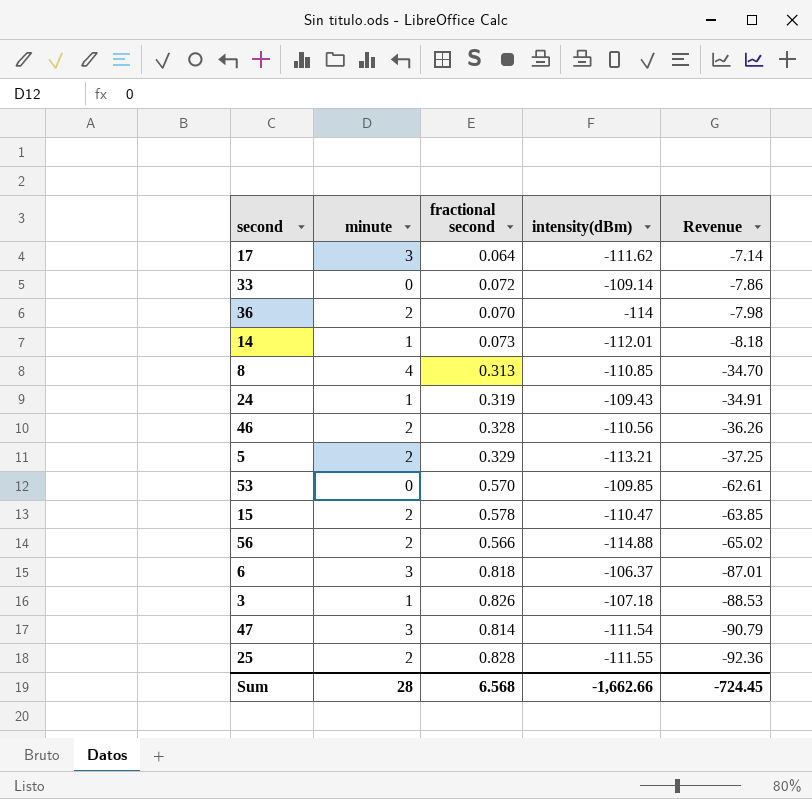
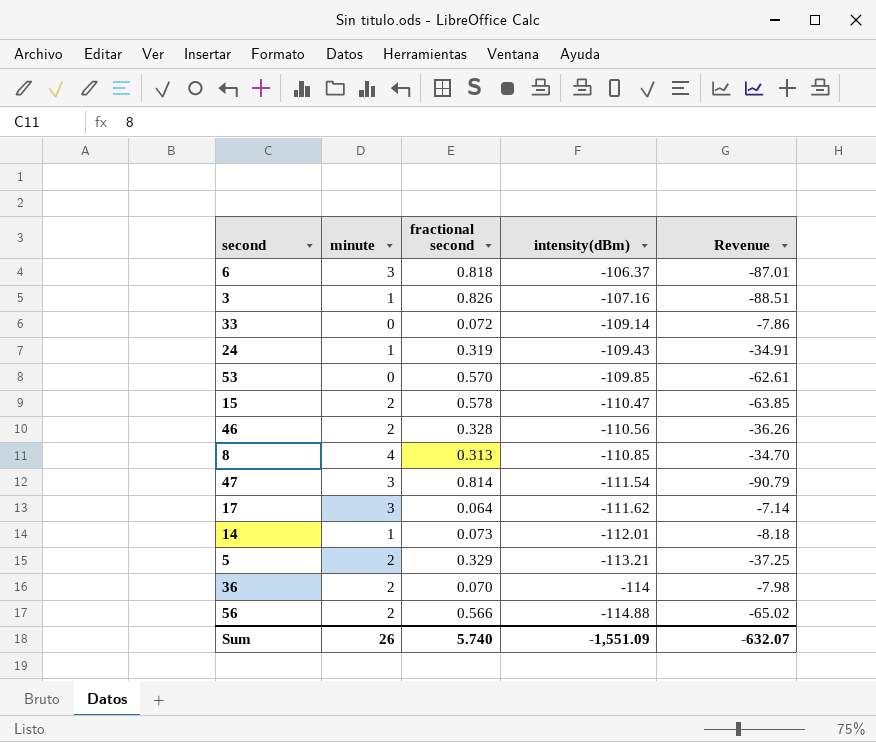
row order: Revenue descending -> intensity(dBm) descending
row 25: 2 | 0.828 | -111.55 | -92.36 -> none
3 | intensity(dBm): -107.18 -> -107.16
3 | Revenue: -88.53 -> -88.51
Sum | minute: 28 -> 26
Sum | fractional second: 6.568 -> 5.740
Sum | intensity(dBm): -1,662.66 -> -1,551.09
Sum | Revenue: -724.45 -> -632.07

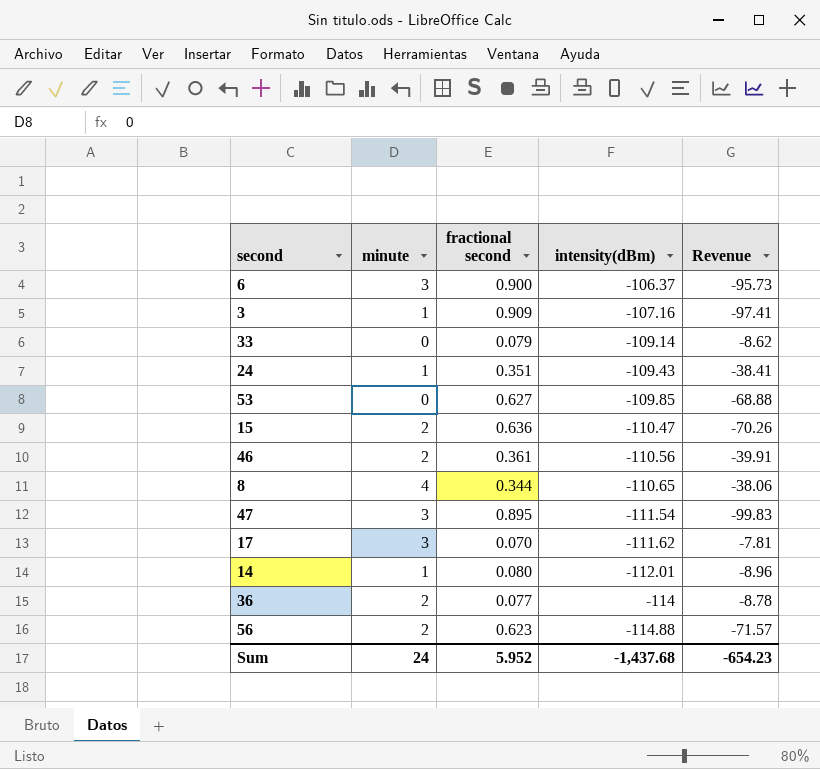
row 5: 2 | 0.329 | -113.21 | -37.25 -> none
6 | fractional second: 0.818 -> 0.900
6 | Revenue: -87.01 -> -95.73
3 | fractional second: 0.826 -> 0.909
3 | Revenue: -88.51 -> -97.41
33 | fractional second: 0.072 -> 0.079
33 | Revenue: -7.86 -> -8.62
24 | fractional second: 0.319 -> 0.351
24 | Revenue: -34.91 -> -38.41
53 | fractional second: 0.570 -> 0.627
53 | Revenue: -62.61 -> -68.88
15 | fractional second: 0.578 -> 0.636
15 | Revenue: -63.85 -> -70.26
46 | fractional second: 0.328 -> 0.361
46 | Revenue: -36.26 -> -39.91
8 | fractional second: 0.313 -> 0.344
8 | intensity(dBm): -110.85 -> -110.65
8 | Revenue: -34.70 -> -38.06
47 | fractional second: 0.814 -> 0.895
47 | Revenue: -90.79 -> -99.83
17 | fractional second: 0.064 -> 0.070
17 | Revenue: -7.14 -> -7.81
14 | fractional second: 0.073 -> 0.080
14 | Revenue: -8.18 -> -8.96
36 | fractional second: 0.070 -> 0.077
36 | Revenue: -7.98 -> -8.78
56 | fractional second: 0.566 -> 0.623
56 | Revenue: -65.02 -> -71.57
Sum | minute: 26 -> 24
Sum | fractional second: 5.740 -> 5.952
Sum | intensity(dBm): -1,551.09 -> -1,437.68
Sum | Revenue: -632.07 -> -654.23

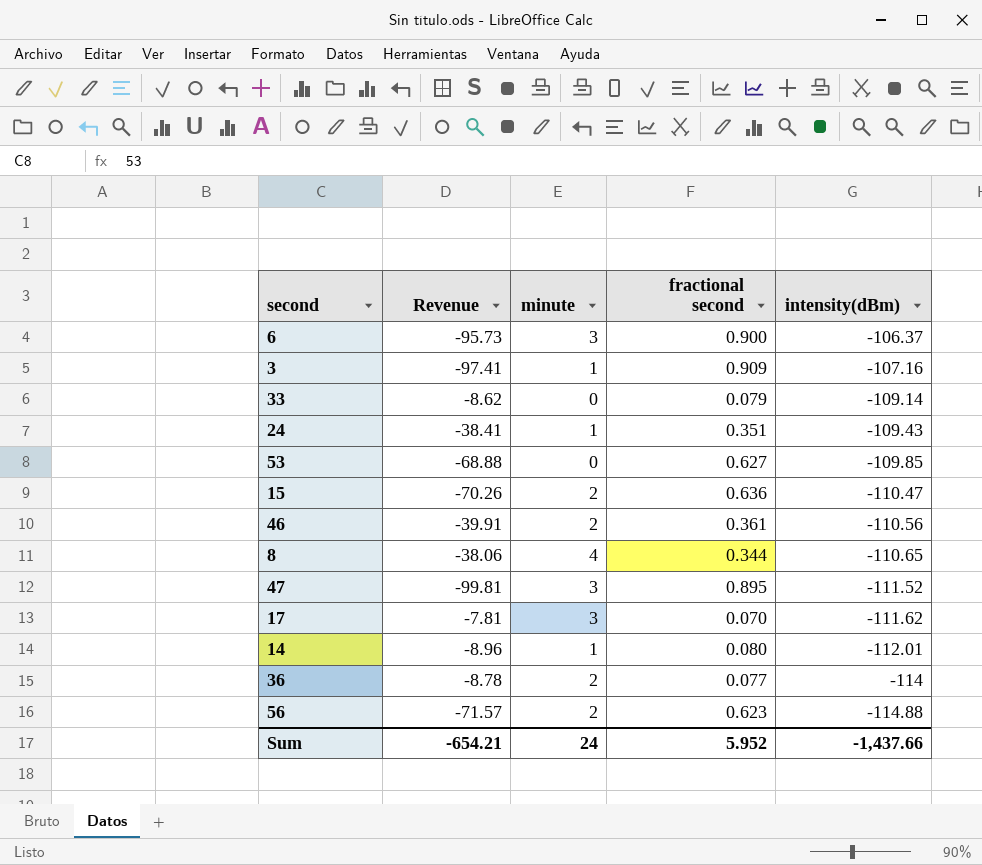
column Revenue | position: 5 -> 2
47 | Revenue: -99.83 -> -99.81
47 | intensity(dBm): -111.54 -> -111.52
Sum | Revenue: -654.23 -> -654.21
Sum | intensity(dBm): -1,437.68 -> -1,437.66

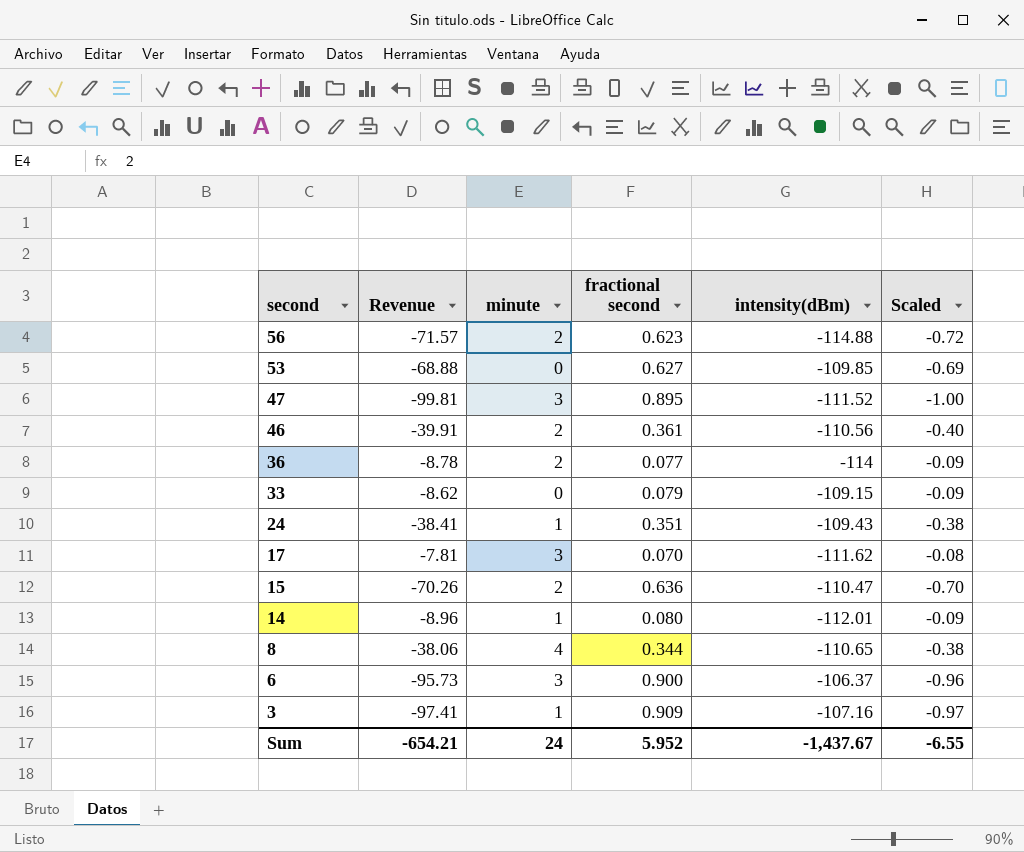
row order: intensity(dBm) descending -> second descending
column Scaled | formula: none -> [Revenue] * 0.01
33 | intensity(dBm): -109.14 -> -109.15
Sum | intensity(dBm): -1,437.66 -> -1,437.67

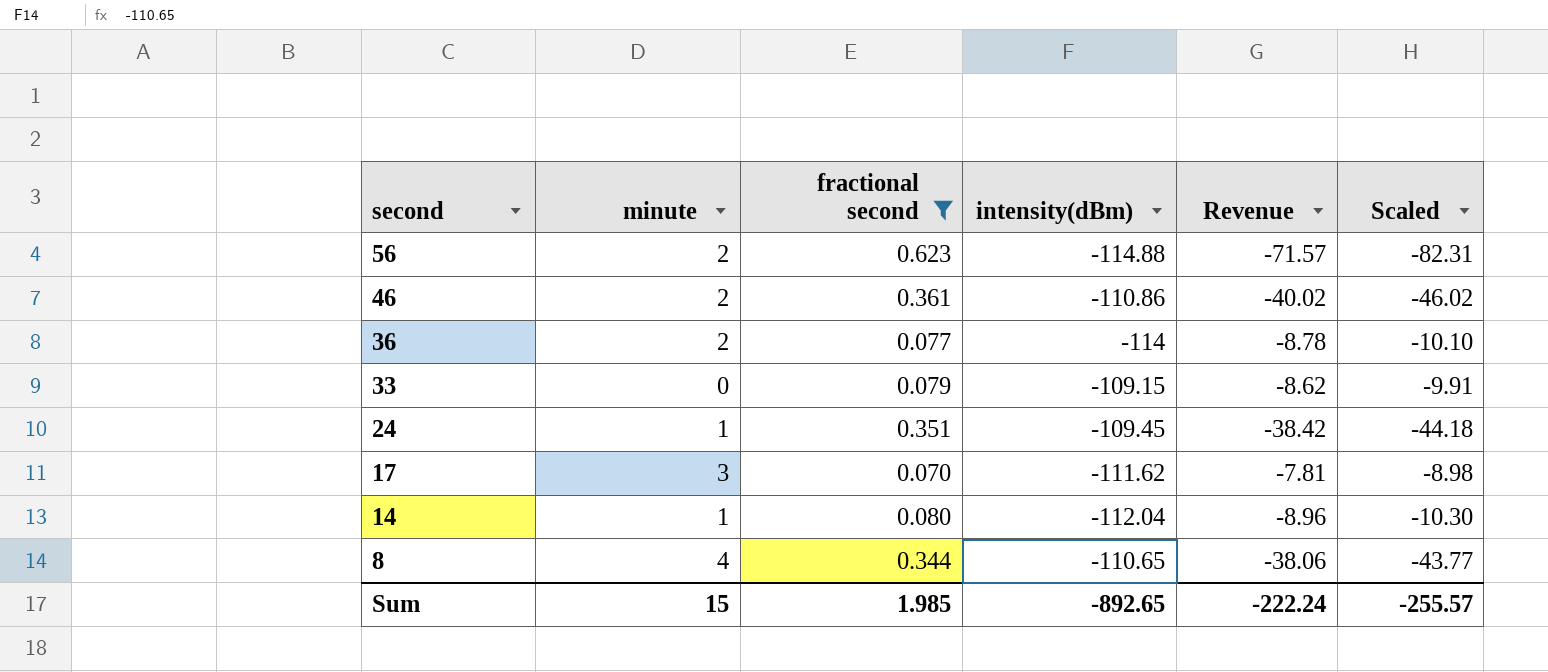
filter: none -> fractional second <= 0.623
column Revenue | position: 2 -> 5
column Scaled | formula: [Revenue] * 0.01 -> [Revenue] * 1.15
46 | intensity(dBm): -110.56 -> -110.86
46 | Revenue: -39.91 -> -40.02
24 | intensity(dBm): -109.43 -> -109.45
24 | Revenue: -38.41 -> -38.42
14 | intensity(dBm): -112.01 -> -112.04
Sum | minute: 24 -> 15
Sum | fractional second: 5.952 -> 1.985
Sum | intensity(dBm): -1,437.67 -> -892.65
Sum | Revenue: -654.21 -> -222.24
Sum | Scaled: -6.55 -> -255.57

